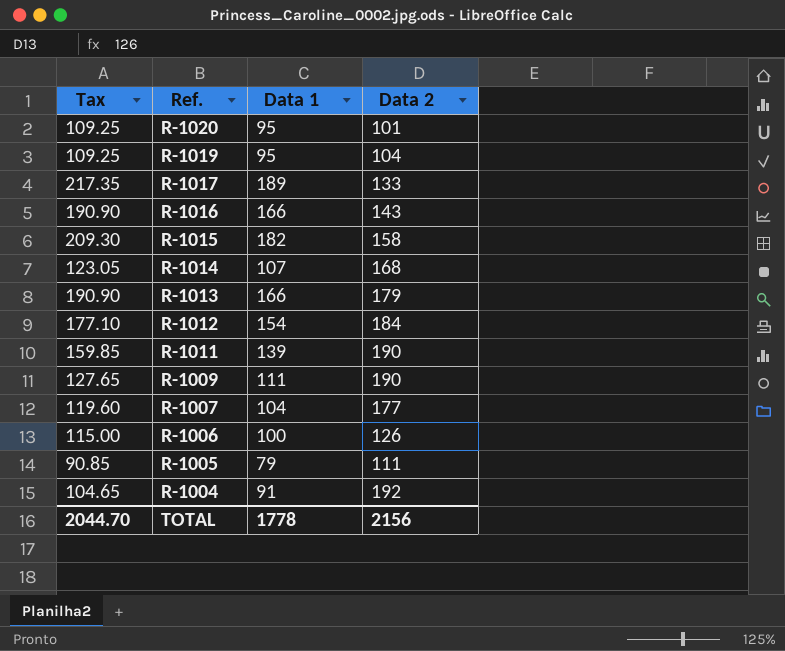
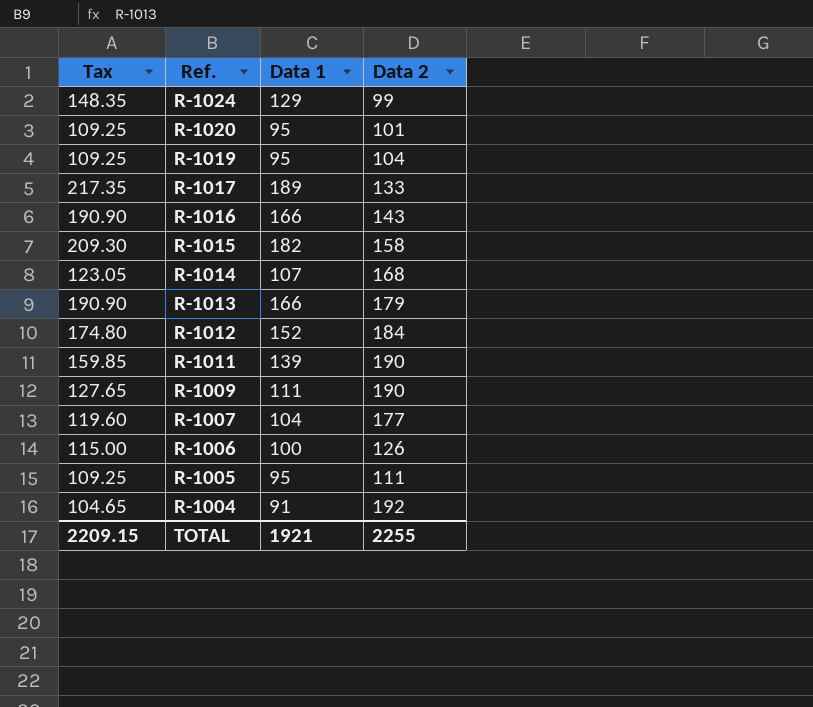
row R-1024: none -> 148.35 | 129 | 99
R-1012 | Tax: 177.10 -> 174.80
R-1012 | Data 1: 154 -> 152
R-1005 | Tax: 90.85 -> 109.25
R-1005 | Data 1: 79 -> 95
TOTAL | Tax: 2044.70 -> 2209.15
TOTAL | Data 1: 1778 -> 1921
TOTAL | Data 2: 2156 -> 2255

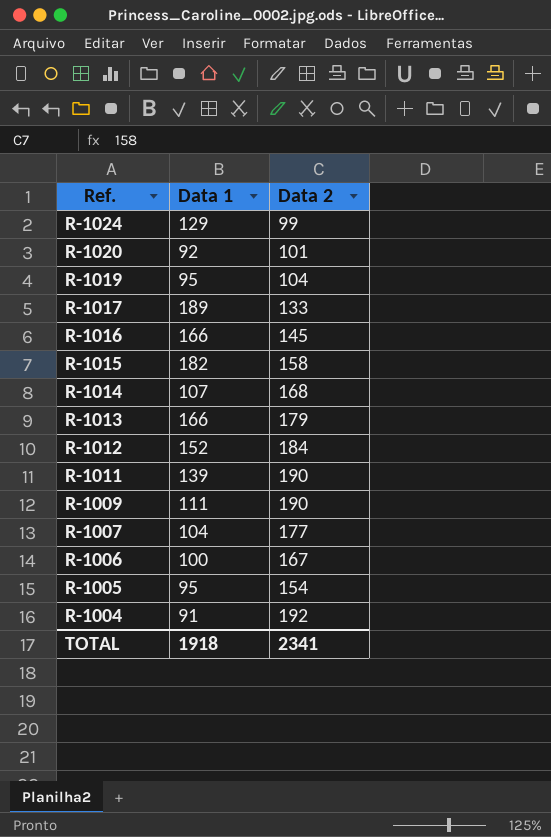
column Tax | formula: [Data 1] * 1.15 -> none
R-1020 | Data 1: 95 -> 92
R-1016 | Data 2: 143 -> 145
R-1006 | Data 2: 126 -> 167
R-1005 | Data 2: 111 -> 154
TOTAL | Data 1: 1921 -> 1918
TOTAL | Data 2: 2255 -> 2341

